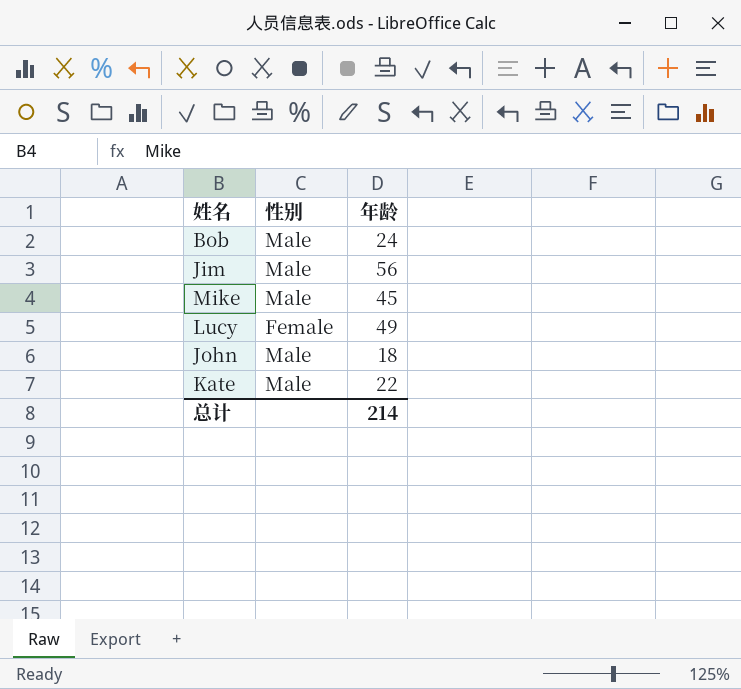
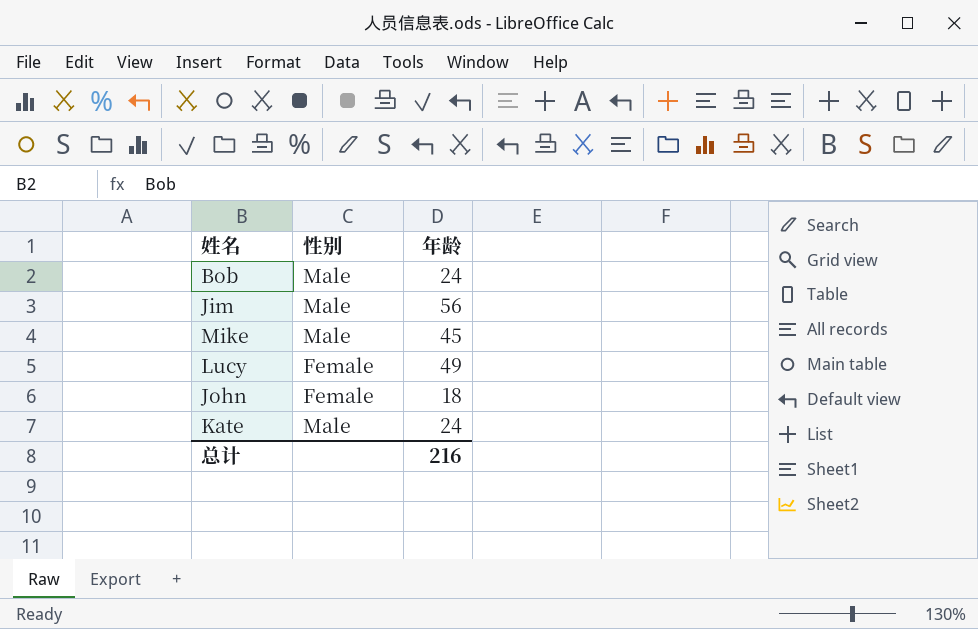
John | 性别: Male -> Female
Kate | 年龄: 22 -> 24
总计 | 年龄: 214 -> 216

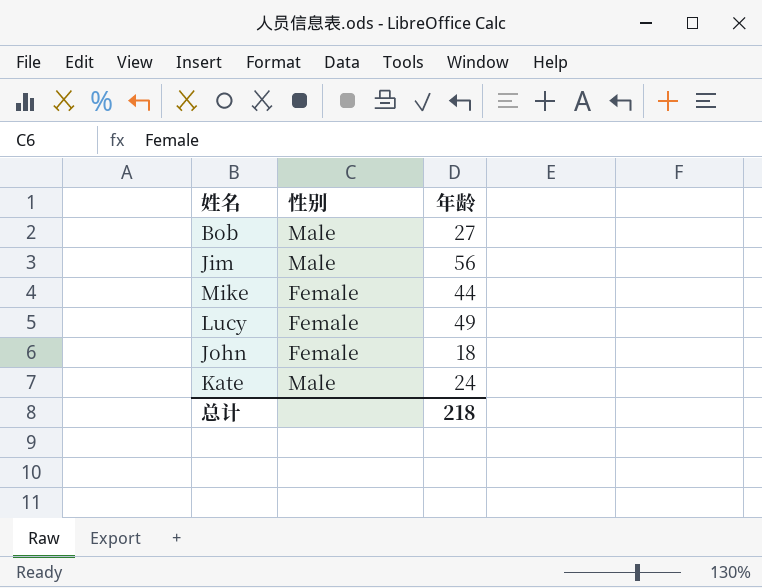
Bob | 年龄: 24 -> 27
Mike | 性别: Male -> Female
Mike | 年龄: 45 -> 44
总计 | 年龄: 216 -> 218

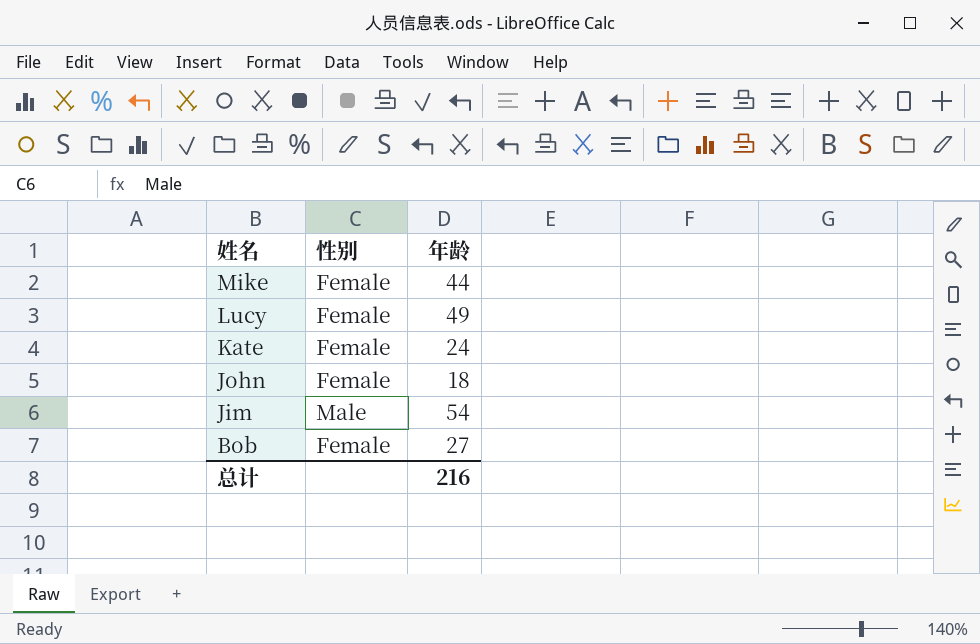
row order: none -> 姓名 descending
Kate | 性别: Male -> Female
Jim | 年龄: 56 -> 54
Bob | 性别: Male -> Female
总计 | 年龄: 218 -> 216

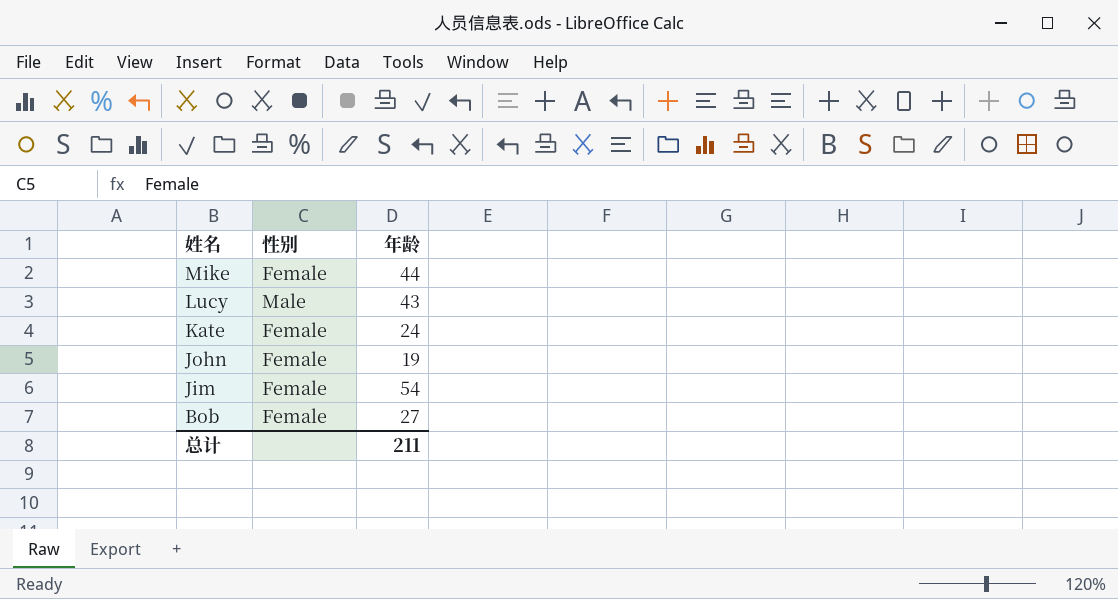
Lucy | 性别: Female -> Male
Lucy | 年龄: 49 -> 43
John | 年龄: 18 -> 19
Jim | 性别: Male -> Female
总计 | 年龄: 216 -> 211

